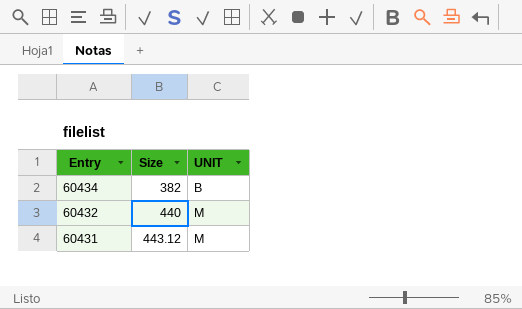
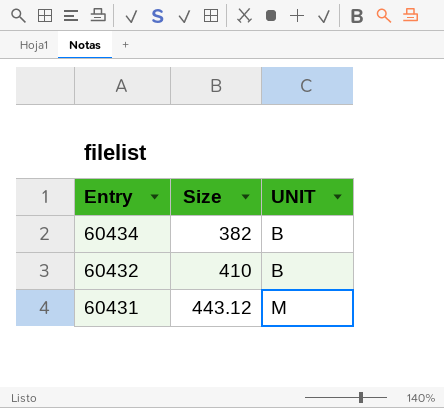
60432 | Size: 440 -> 410
60432 | UNIT: M -> B

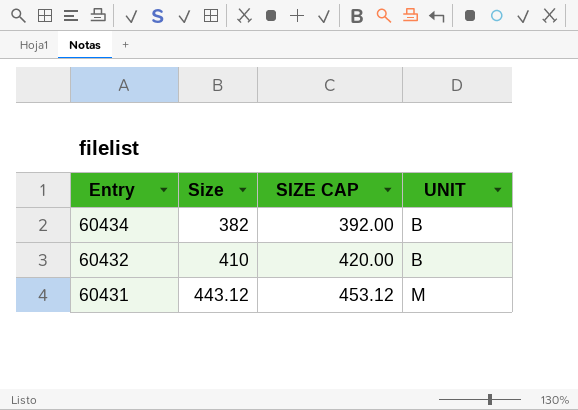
column SIZE CAP | formula: none -> [Size] + 10

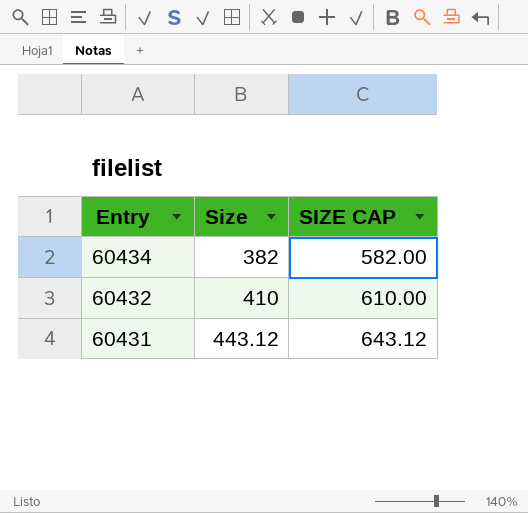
column UNIT | position: 4 -> none
column SIZE CAP | formula: [Size] + 10 -> [Size] + 200

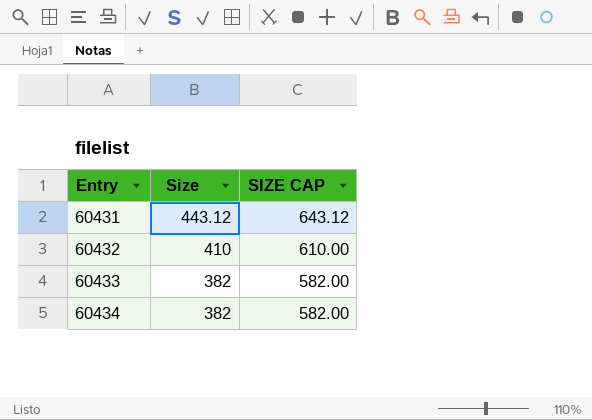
row order: Entry descending -> Entry ascending
row 60433: none -> 382 | 582.00

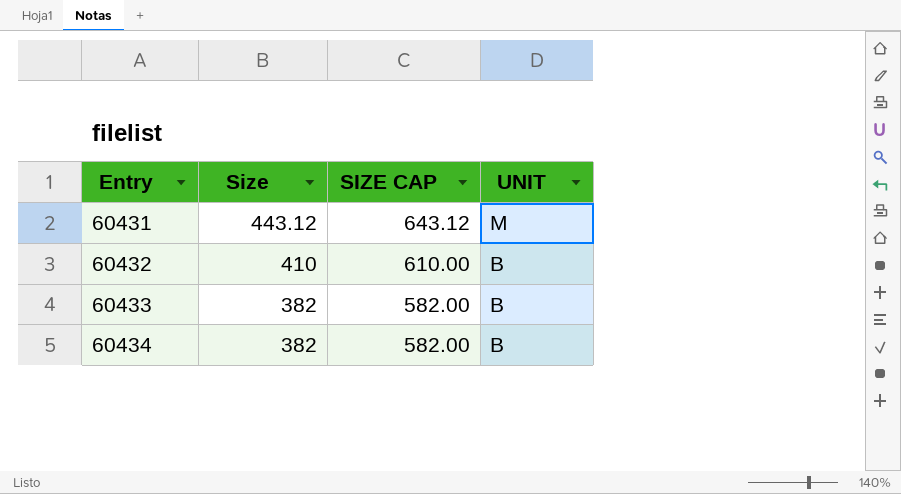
column UNIT | position: none -> 4

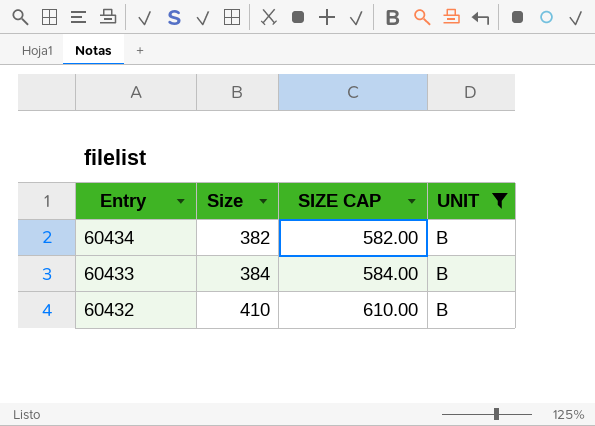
filter: none -> UNIT = B
row order: Entry ascending -> Entry descending
60433 | Size: 382 -> 384
60433 | SIZE CAP: 582.00 -> 584.00

